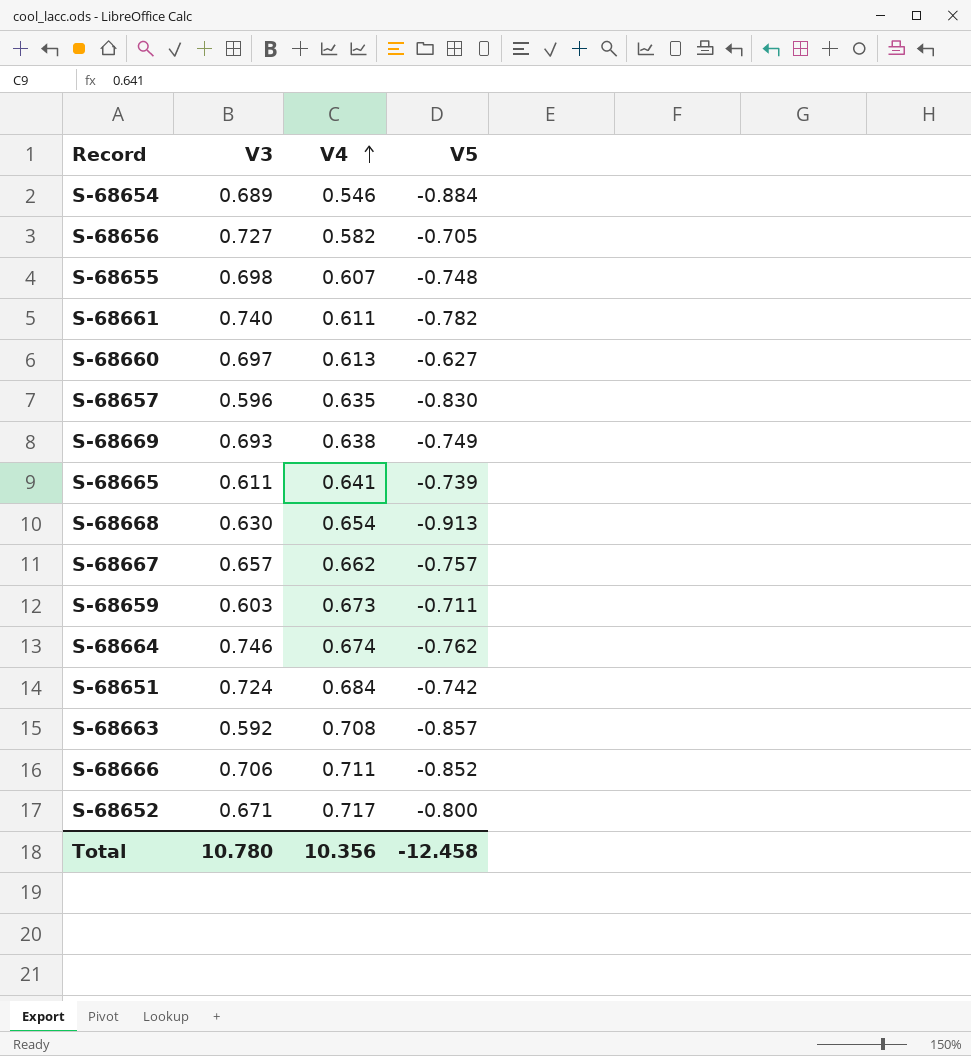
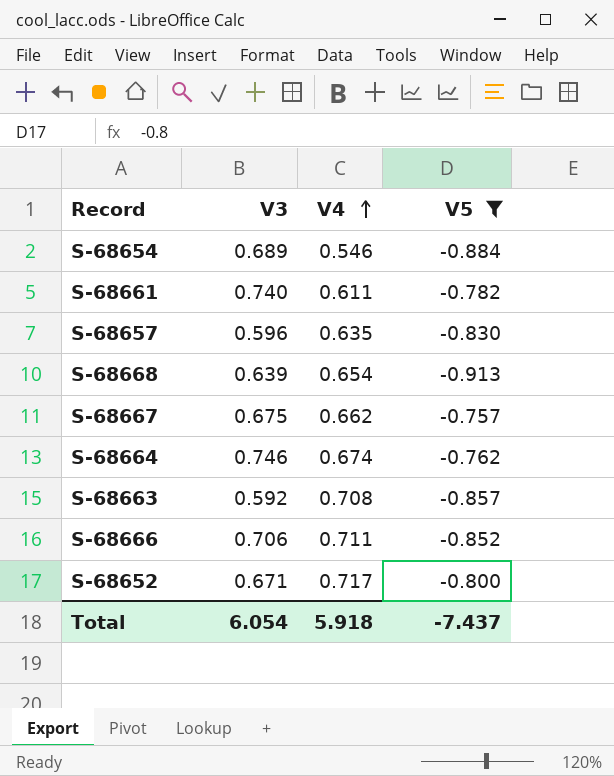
filter: none -> V5 <= -0.757
S-68668 | V3: 0.630 -> 0.639
S-68667 | V3: 0.657 -> 0.675
Total | V3: 10.780 -> 6.054
Total | V4: 10.356 -> 5.918
Total | V5: -12.458 -> -7.437

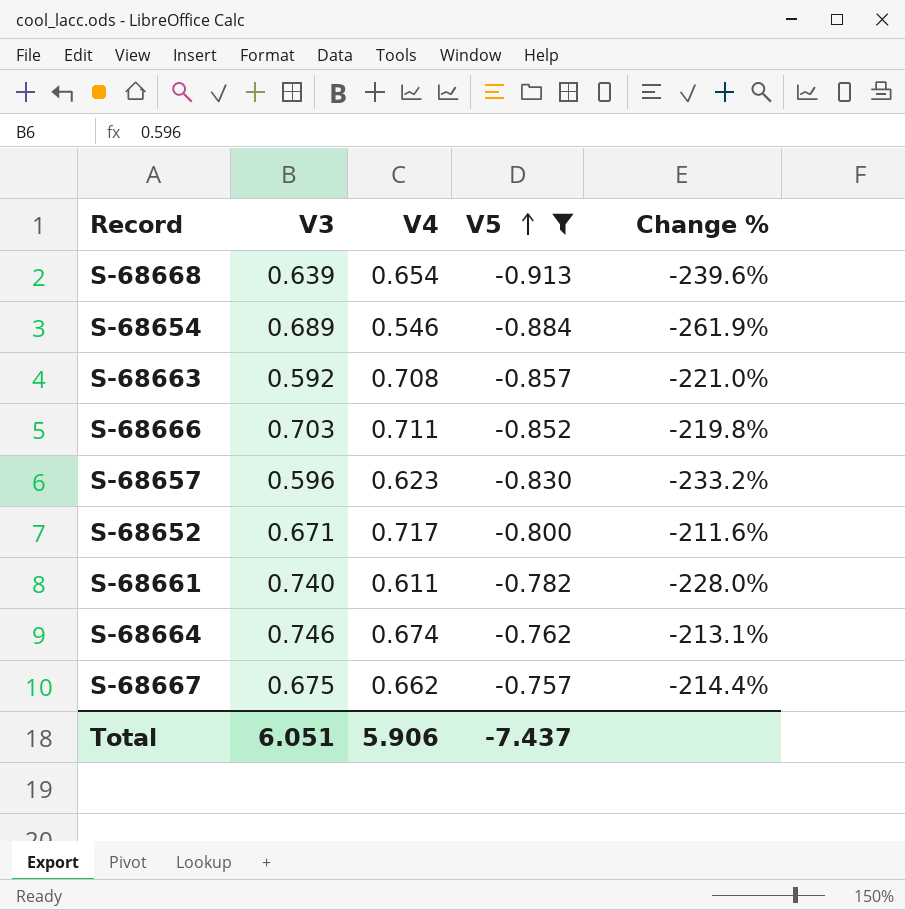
row order: V4 ascending -> V5 ascending
column Change % | formula: none -> ([V5] - [V4]) / [V4]
S-68666 | V3: 0.706 -> 0.703
S-68657 | V4: 0.635 -> 0.623
Total | V3: 6.054 -> 6.051
Total | V4: 5.918 -> 5.906

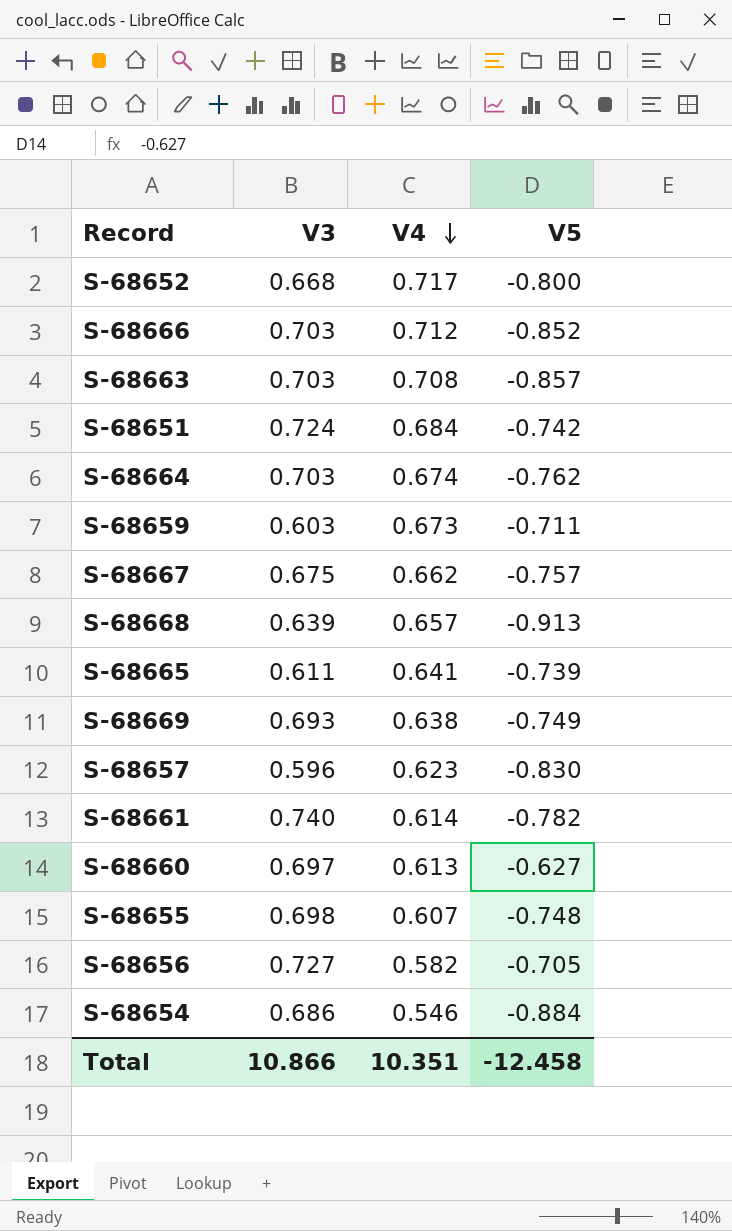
filter: V5 <= -0.757 -> none
row order: V5 ascending -> V4 descending
column Change % | formula: ([V5] - [V4]) / [V4] -> none
S-68652 | V3: 0.671 -> 0.668
S-68666 | V4: 0.711 -> 0.712
S-68663 | V3: 0.592 -> 0.703
S-68664 | V3: 0.746 -> 0.703
S-68668 | V4: 0.654 -> 0.657
S-68661 | V4: 0.611 -> 0.614
S-68654 | V3: 0.689 -> 0.686
Total | V3: 6.051 -> 10.866
Total | V4: 5.906 -> 10.351
Total | V5: -7.437 -> -12.458

